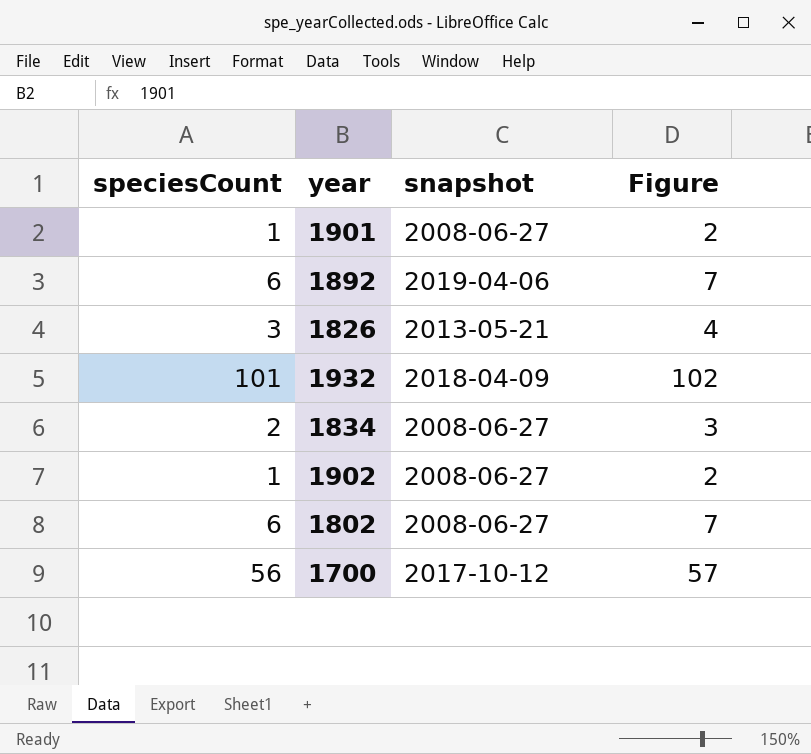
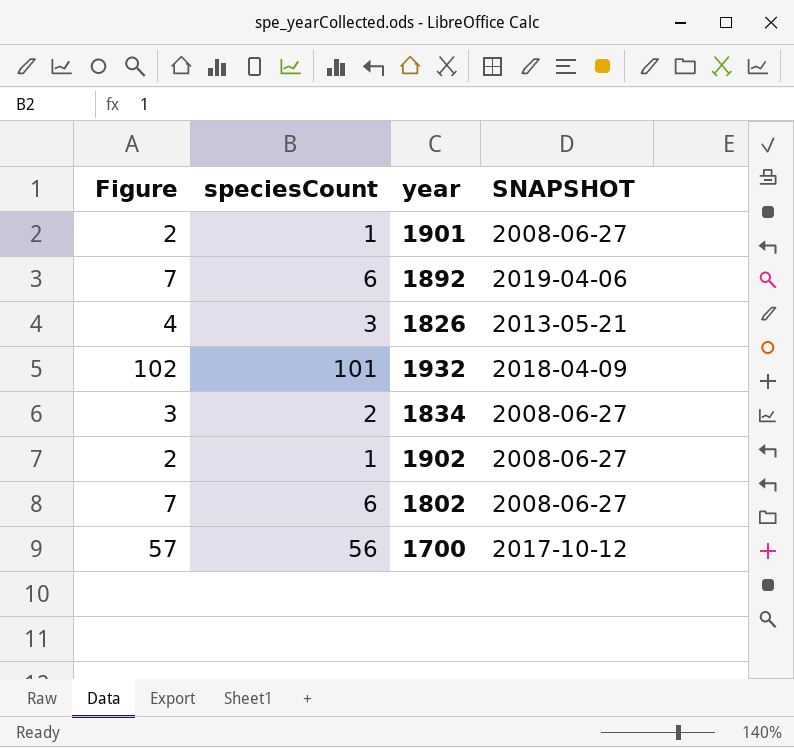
column Figure | position: 4 -> 1
column name: snapshot -> SNAPSHOT

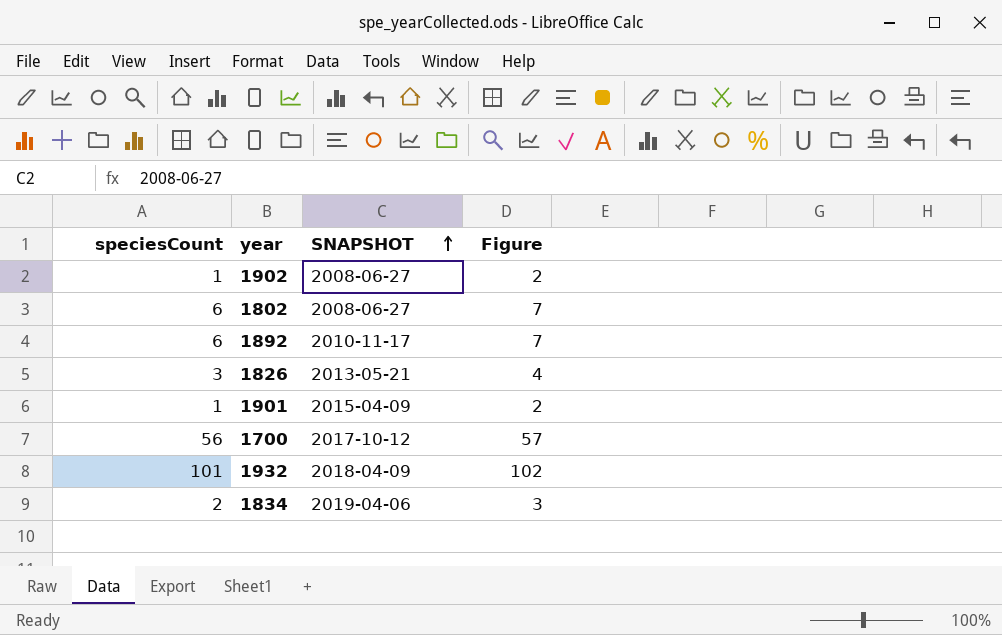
row order: none -> SNAPSHOT ascending
column Figure | position: 1 -> 4
1892 | SNAPSHOT: 2019-04-06 -> 2010-11-17
1901 | SNAPSHOT: 2008-06-27 -> 2015-04-09
1834 | SNAPSHOT: 2008-06-27 -> 2019-04-06

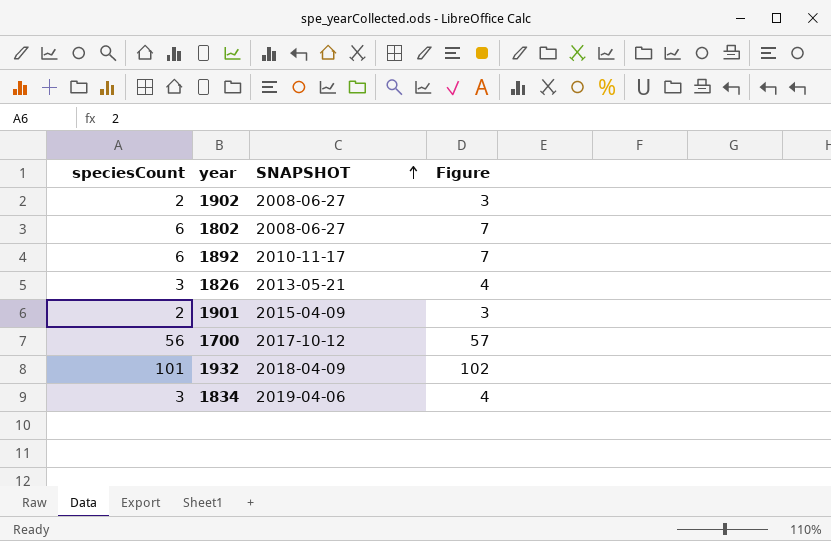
1902 | speciesCount: 1 -> 2
1902 | Figure: 2 -> 3
1901 | speciesCount: 1 -> 2
1901 | Figure: 2 -> 3
1834 | speciesCount: 2 -> 3
1834 | Figure: 3 -> 4

